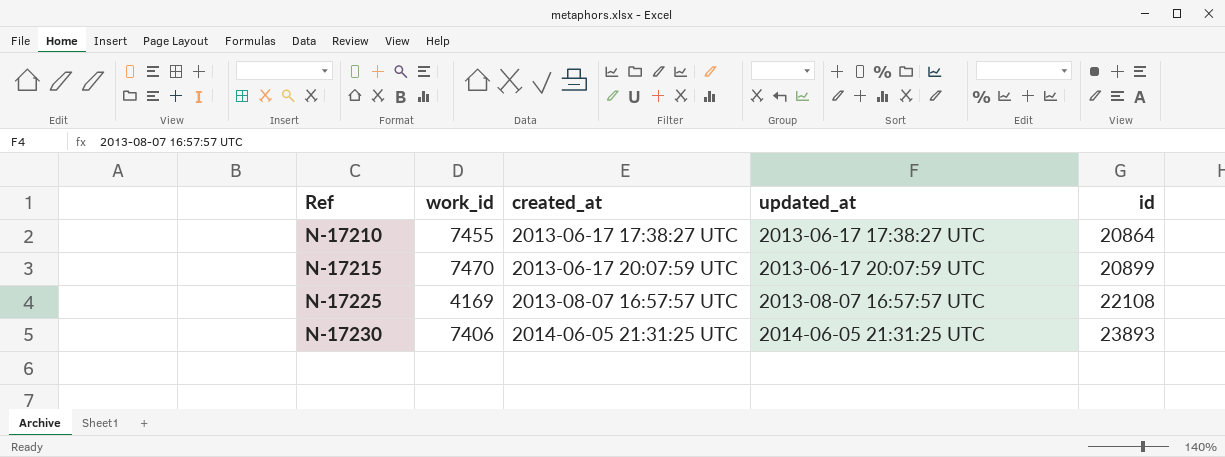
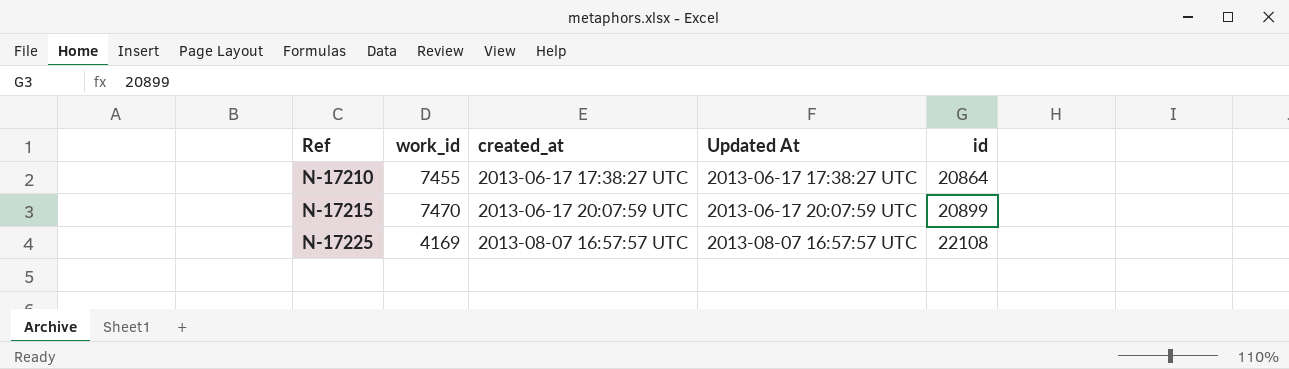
column name: updated_at -> Updated At
row N-17230: 7406 | 2014-06-05 21:31:25 UTC | 2014-06-05 21:31:25 UTC | 23893 -> none

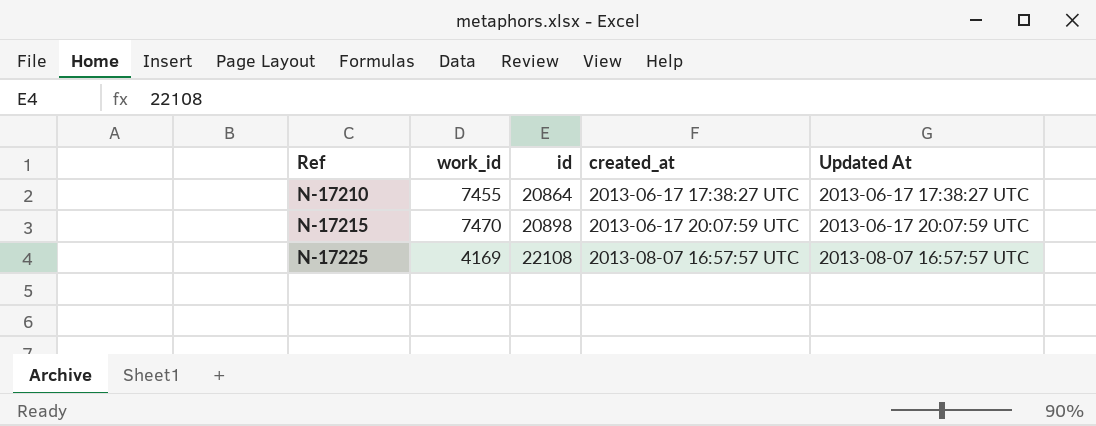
column id | position: 5 -> 3
N-17215 | id: 20899 -> 20898

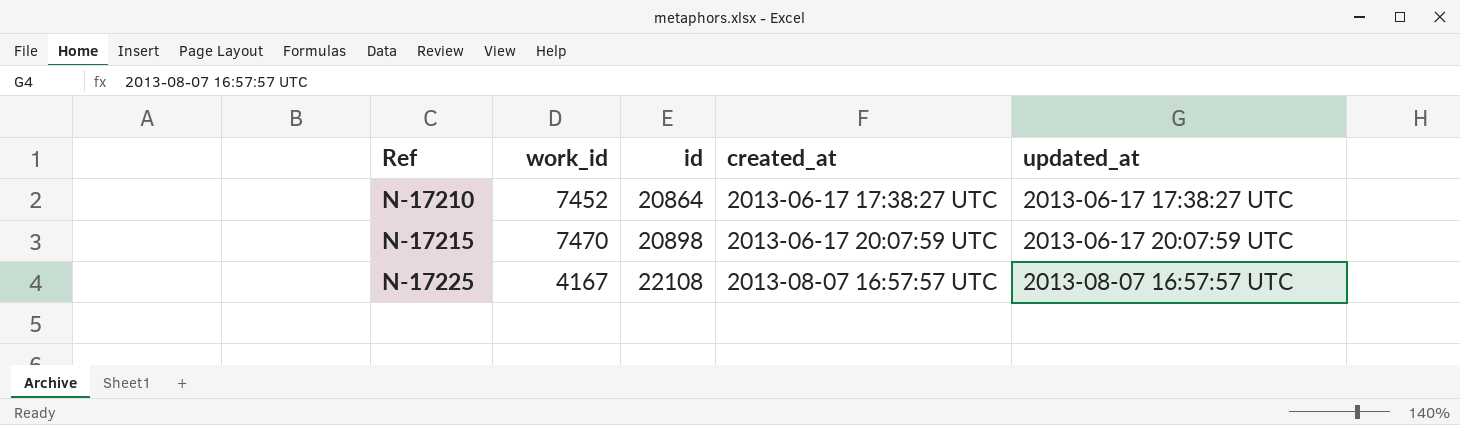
column name: Updated At -> updated_at
N-17210 | work_id: 7455 -> 7452
N-17225 | work_id: 4169 -> 4167

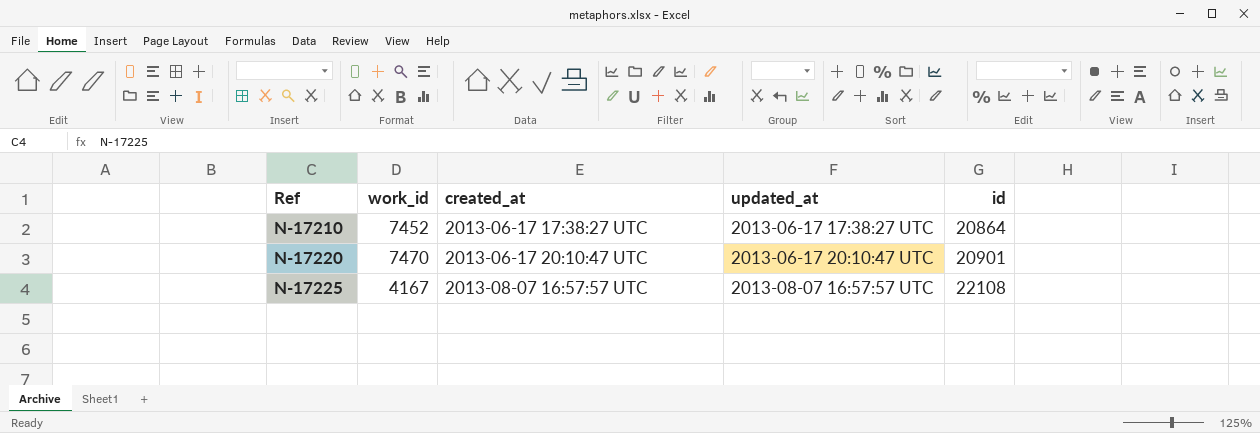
column id | position: 3 -> 5
row N-17215: 7470 | 20898 | 2013-06-17 20:07:59 UTC | 2013-06-17 20:07:59 UTC -> none
row N-17220: none -> 7470 | 2013-06-17 20:10:47 UTC | 2013-06-17 20:10:47 UTC | 20901

